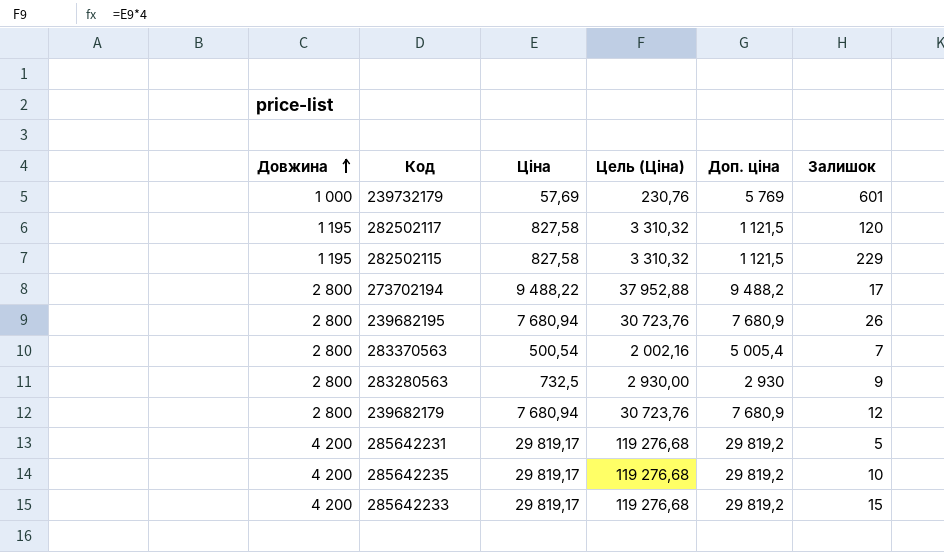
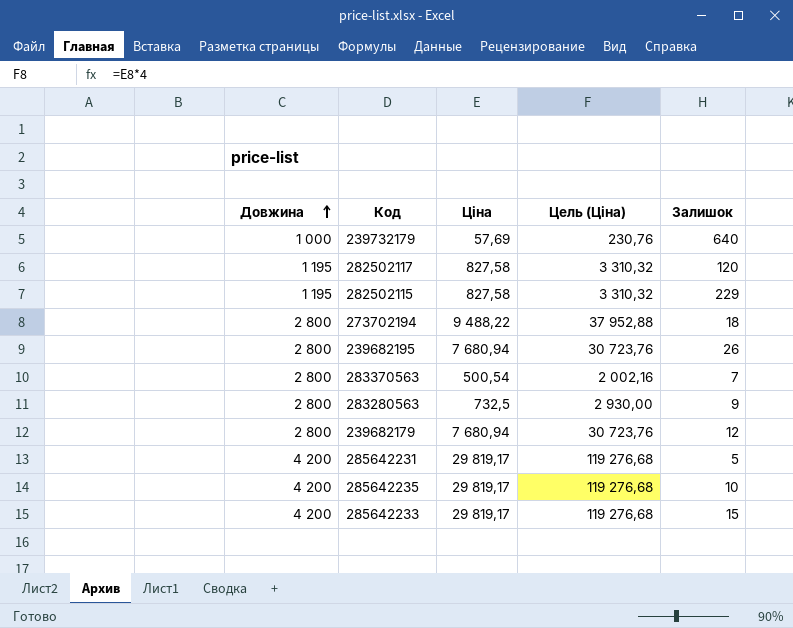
column Доп. ціна | position: 5 -> none
239732179 | Залишок: 601 -> 640
273702194 | Залишок: 17 -> 18

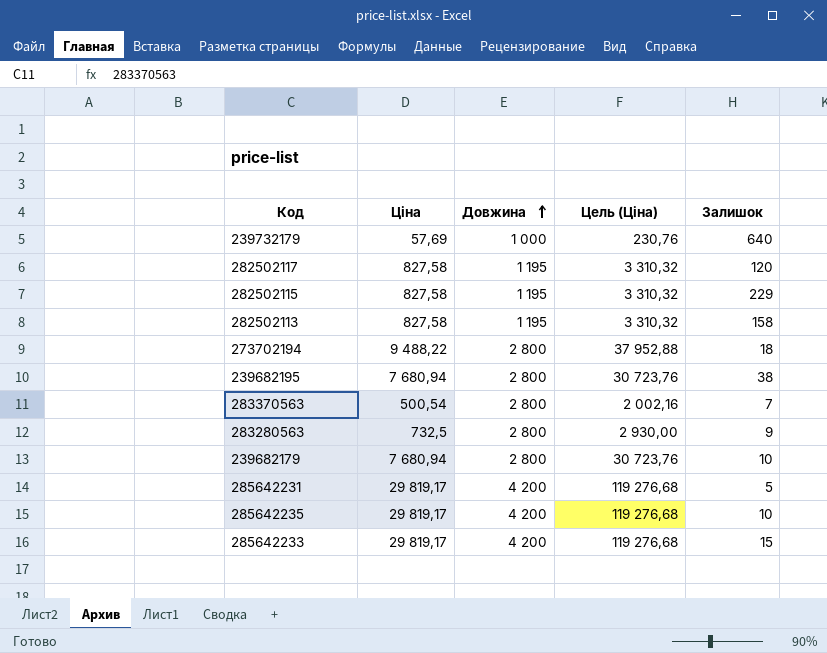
column Довжина | position: 1 -> 3
row 282502113: none -> 827,58 | 1 195 | 3 310,32 | 158
239682195 | Залишок: 26 -> 38
239682179 | Залишок: 12 -> 10

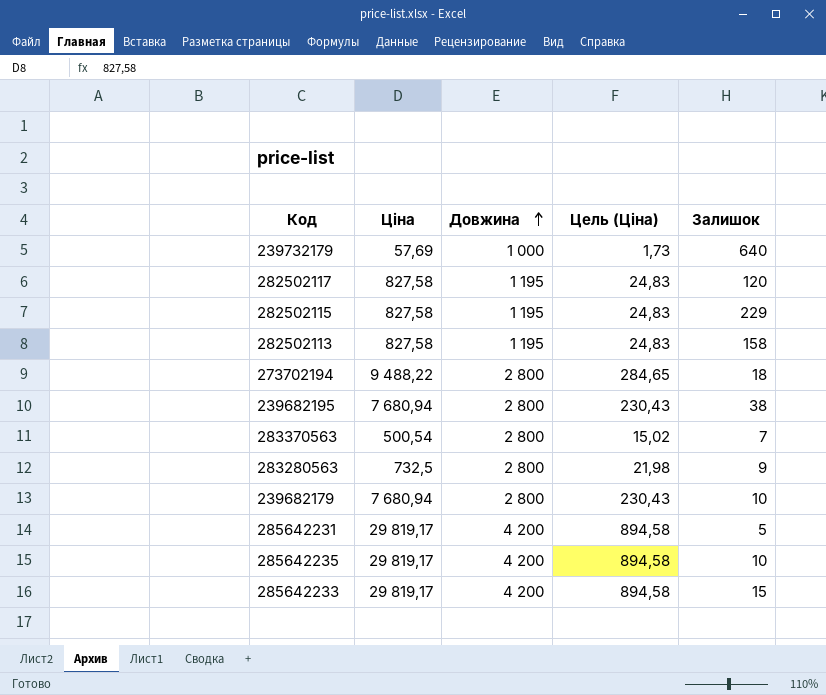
column Цель (Ціна) | formula: [Ціна] * 4 -> [Ціна] * 0,03

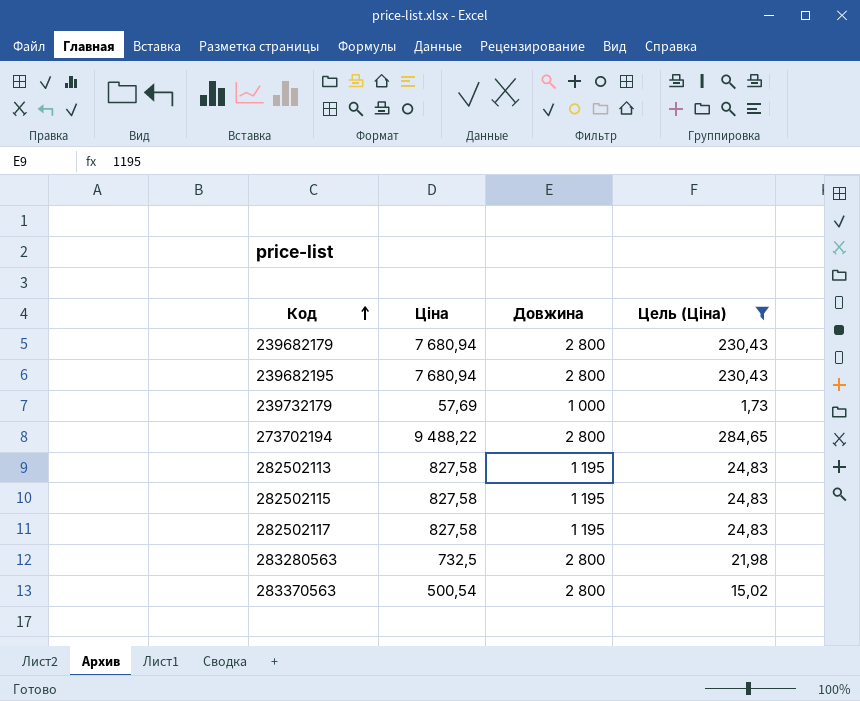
filter: none -> Цель (Ціна) != 894,58
row order: Довжина ascending -> Код ascending
column Залишок | position: 5 -> none

